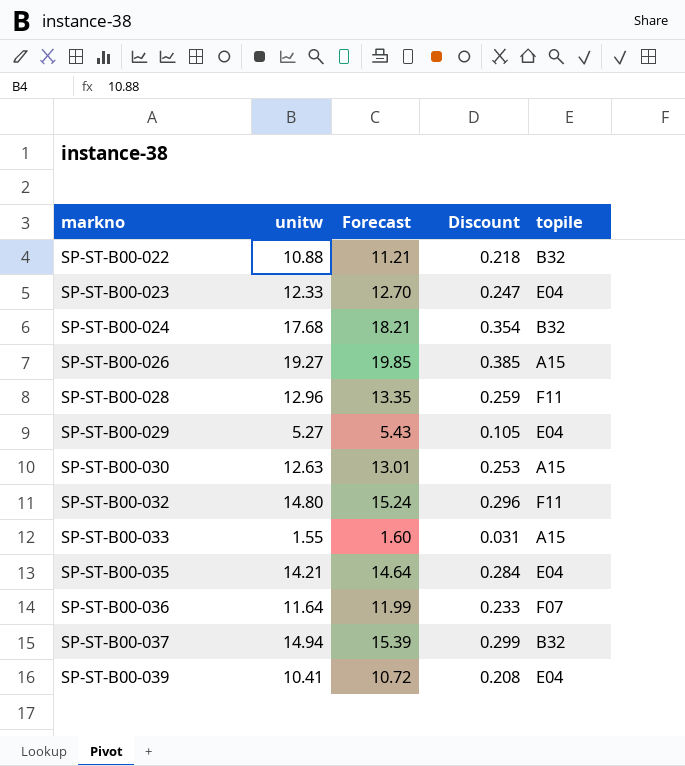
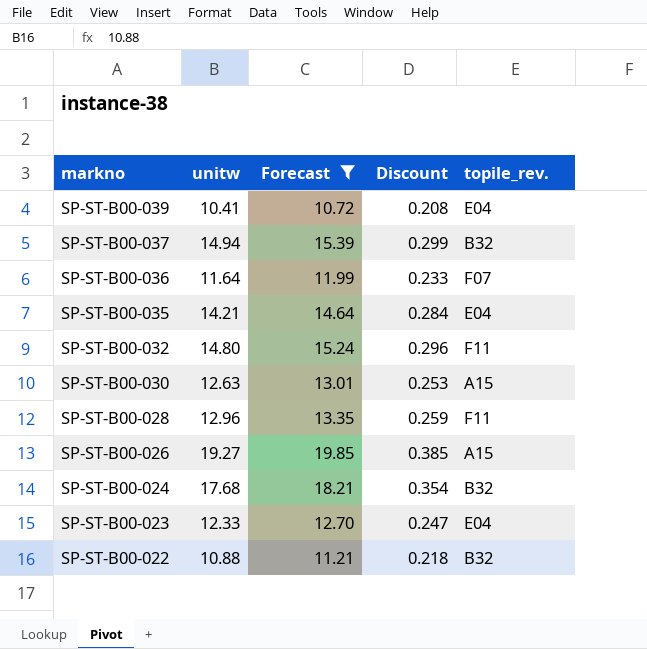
filter: none -> Forecast >= 10.72
row order: markno ascending -> markno descending
column name: topile -> topile_rev.

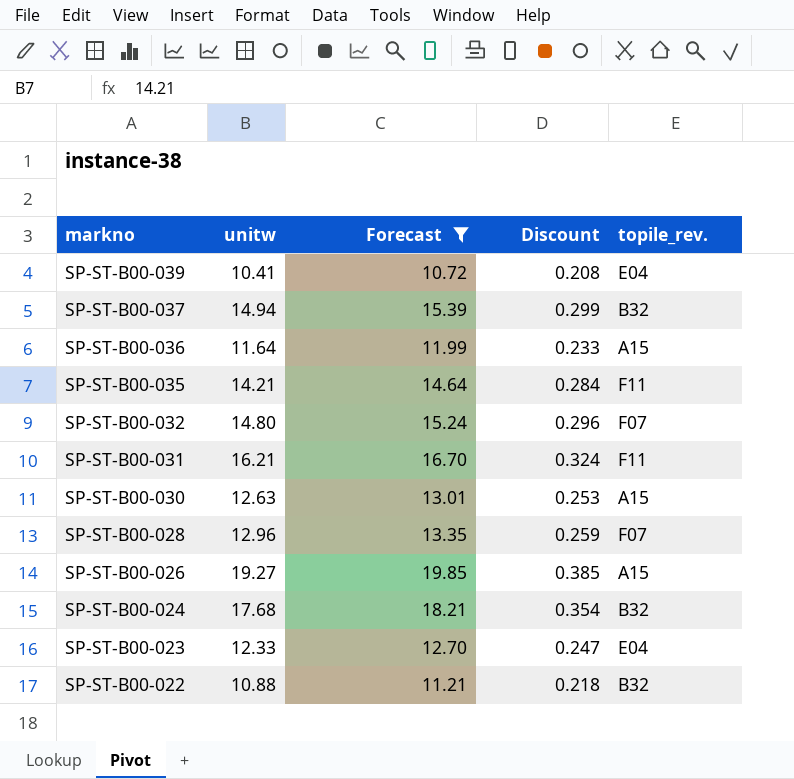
SP-ST-B00-036 | topile_rev.: F07 -> A15
SP-ST-B00-035 | topile_rev.: E04 -> F11
SP-ST-B00-032 | topile_rev.: F11 -> F07
row SP-ST-B00-031: none -> 16.21 | 16.70 | 0.324 | F11
SP-ST-B00-028 | topile_rev.: F11 -> F07

